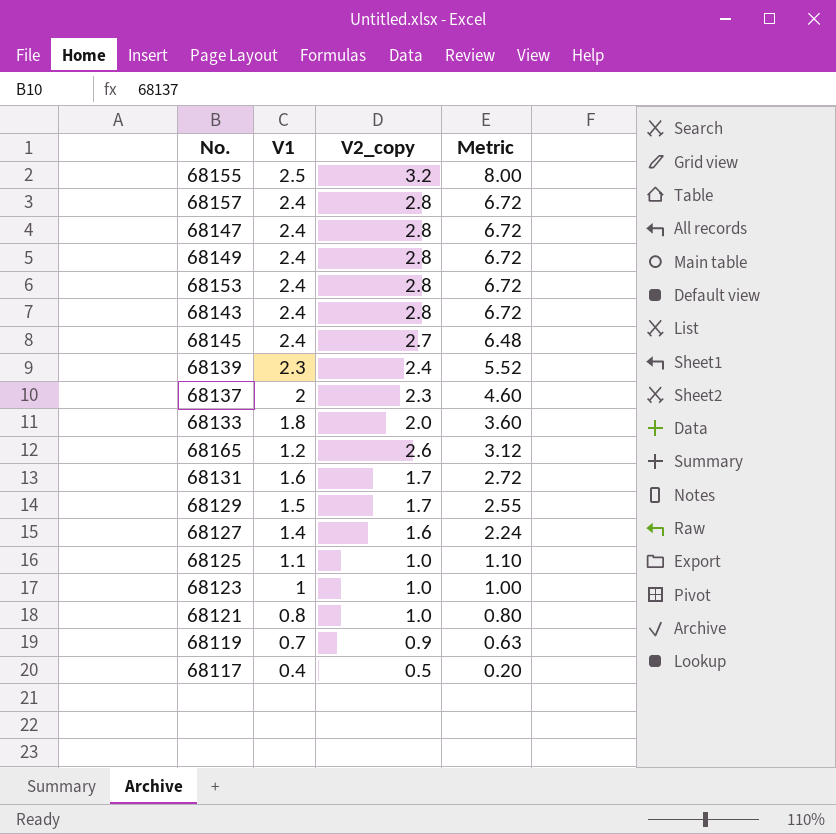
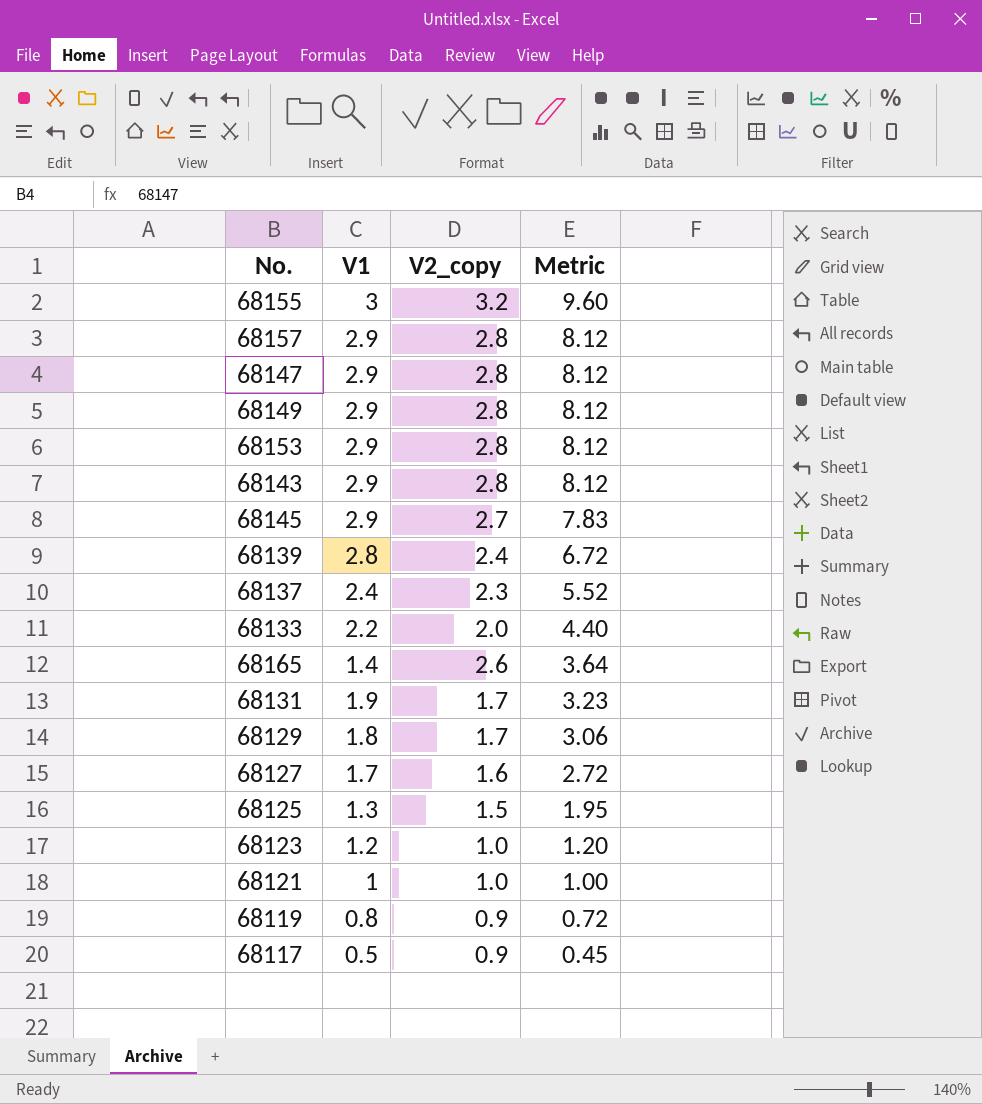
68155 | V1: 2.5 -> 3
68155 | Metric: 8.00 -> 9.60
68157 | V1: 2.4 -> 2.9
68157 | Metric: 6.72 -> 8.12
68147 | V1: 2.4 -> 2.9
68147 | Metric: 6.72 -> 8.12
68149 | V1: 2.4 -> 2.9
68149 | Metric: 6.72 -> 8.12
68153 | V1: 2.4 -> 2.9
68153 | Metric: 6.72 -> 8.12
68143 | V1: 2.4 -> 2.9
68143 | Metric: 6.72 -> 8.12
68145 | V1: 2.4 -> 2.9
68145 | Metric: 6.48 -> 7.83
68139 | V1: 2.3 -> 2.8
68139 | Metric: 5.52 -> 6.72
68137 | V1: 2 -> 2.4
68137 | Metric: 4.60 -> 5.52
68133 | V1: 1.8 -> 2.2
68133 | Metric: 3.60 -> 4.40
68165 | V1: 1.2 -> 1.4
68165 | Metric: 3.12 -> 3.64
68131 | V1: 1.6 -> 1.9
68131 | Metric: 2.72 -> 3.23
68129 | V1: 1.5 -> 1.8
68129 | Metric: 2.55 -> 3.06
68127 | V1: 1.4 -> 1.7
68127 | Metric: 2.24 -> 2.72
68125 | V1: 1.1 -> 1.3
68125 | V2_copy: 1.0 -> 1.5
68125 | Metric: 1.10 -> 1.95
68123 | V1: 1 -> 1.2
68123 | Metric: 1.00 -> 1.20
68121 | V1: 0.8 -> 1
68121 | Metric: 0.80 -> 1.00
68119 | V1: 0.7 -> 0.8
68119 | Metric: 0.63 -> 0.72
68117 | V1: 0.4 -> 0.5
68117 | V2_copy: 0.5 -> 0.9
68117 | Metric: 0.20 -> 0.45

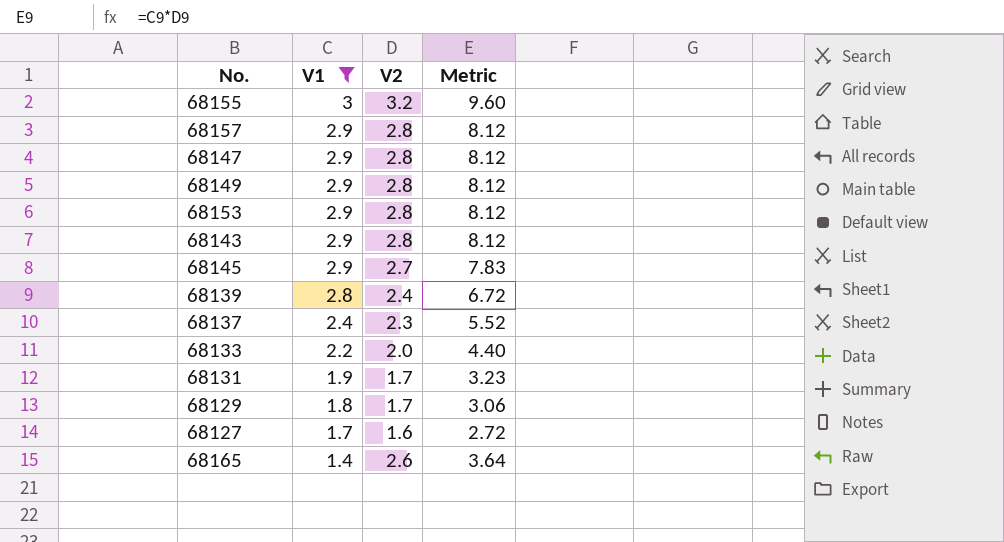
filter: none -> V1 >= 1.4
row order: Metric descending -> V1 descending
column name: V2_copy -> V2

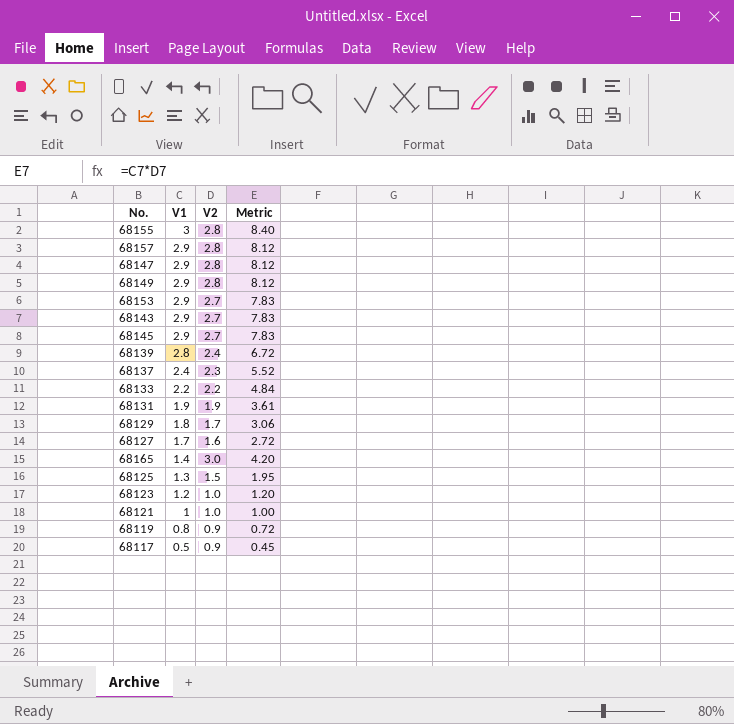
filter: V1 >= 1.4 -> none
68155 | V2: 3.2 -> 2.8
68155 | Metric: 9.60 -> 8.40
68153 | V2: 2.8 -> 2.7
68153 | Metric: 8.12 -> 7.83
68143 | V2: 2.8 -> 2.7
68143 | Metric: 8.12 -> 7.83
68133 | V2: 2.0 -> 2.2
68133 | Metric: 4.40 -> 4.84
68131 | V2: 1.7 -> 1.9
68131 | Metric: 3.23 -> 3.61
68165 | V2: 2.6 -> 3.0
68165 | Metric: 3.64 -> 4.20

